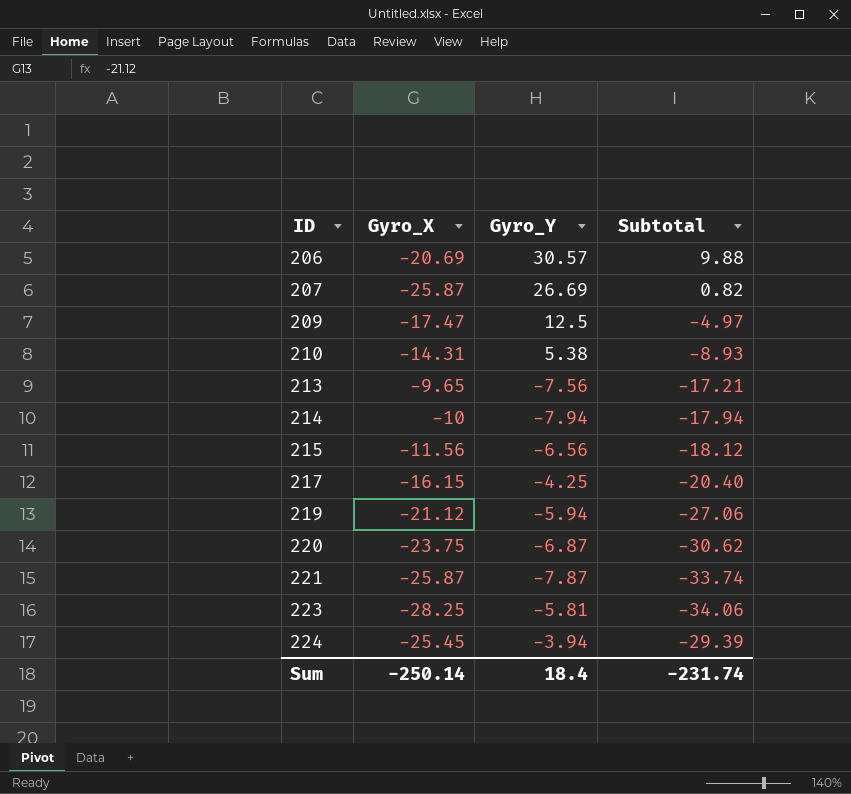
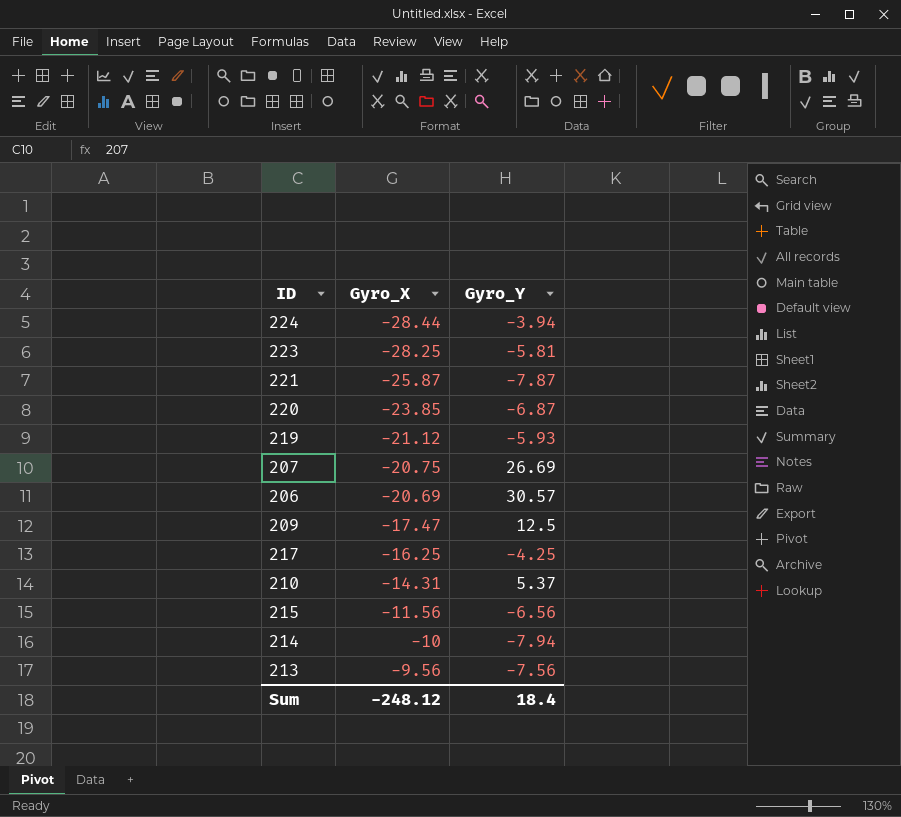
row order: ID ascending -> Gyro_X ascending
column Subtotal | formula: [Gyro_X] + [Gyro_Y] -> none
224 | Gyro_X: -25.45 -> -28.44
220 | Gyro_X: -23.75 -> -23.85
219 | Gyro_Y: -5.94 -> -5.93
207 | Gyro_X: -25.87 -> -20.75
217 | Gyro_X: -16.15 -> -16.25
210 | Gyro_Y: 5.38 -> 5.37
213 | Gyro_X: -9.65 -> -9.56
Sum | Gyro_X: -250.14 -> -248.12

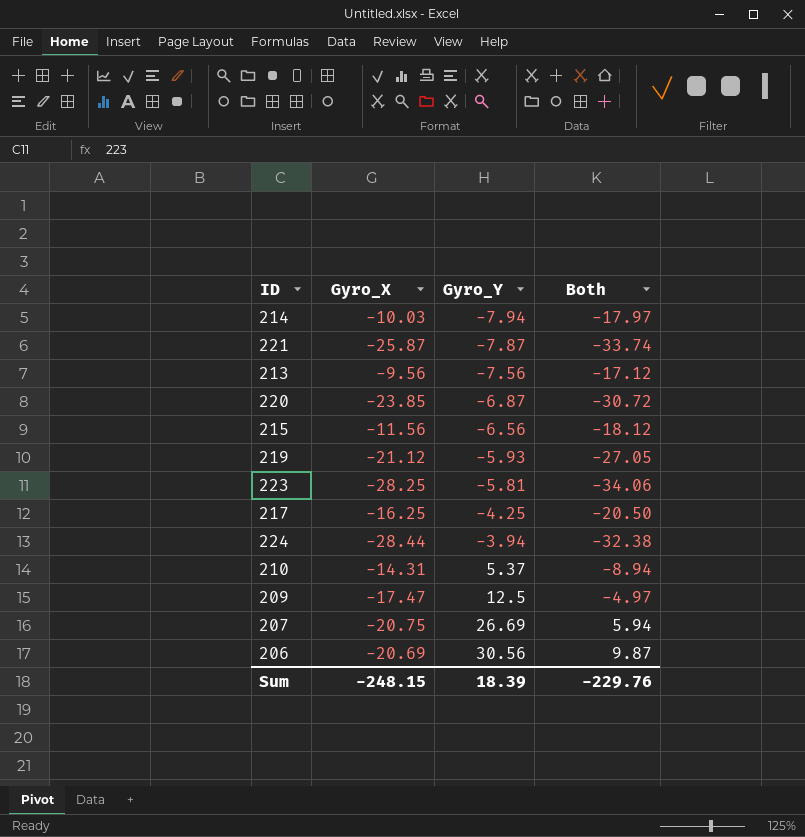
row order: Gyro_X ascending -> Gyro_Y ascending
column Both | formula: none -> [Gyro_X] + [Gyro_Y]
214 | Gyro_X: -10 -> -10.03
206 | Gyro_Y: 30.57 -> 30.56
Sum | Gyro_X: -248.12 -> -248.15
Sum | Gyro_Y: 18.4 -> 18.39

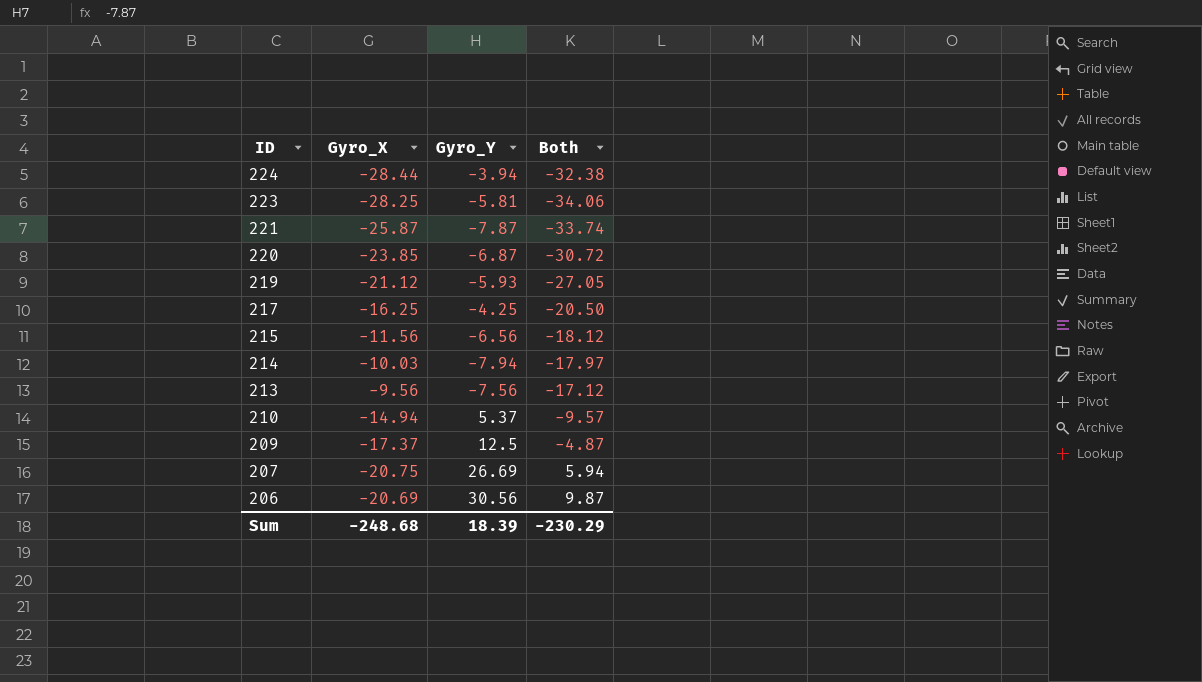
row order: Gyro_Y ascending -> ID descending
210 | Gyro_X: -14.31 -> -14.94
210 | Both: -8.94 -> -9.57
209 | Gyro_X: -17.47 -> -17.37
209 | Both: -4.97 -> -4.87
Sum | Gyro_X: -248.15 -> -248.68
Sum | Both: -229.76 -> -230.29

